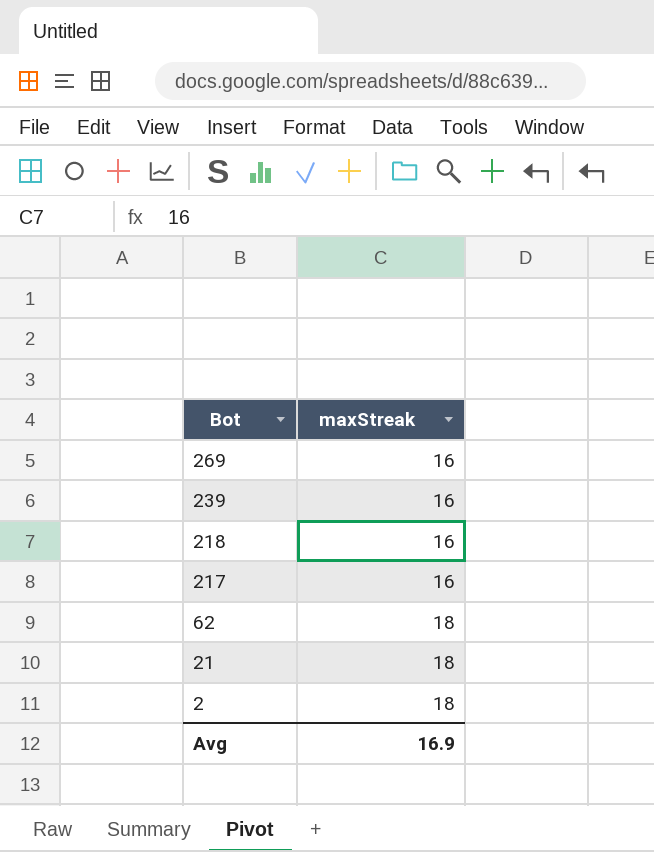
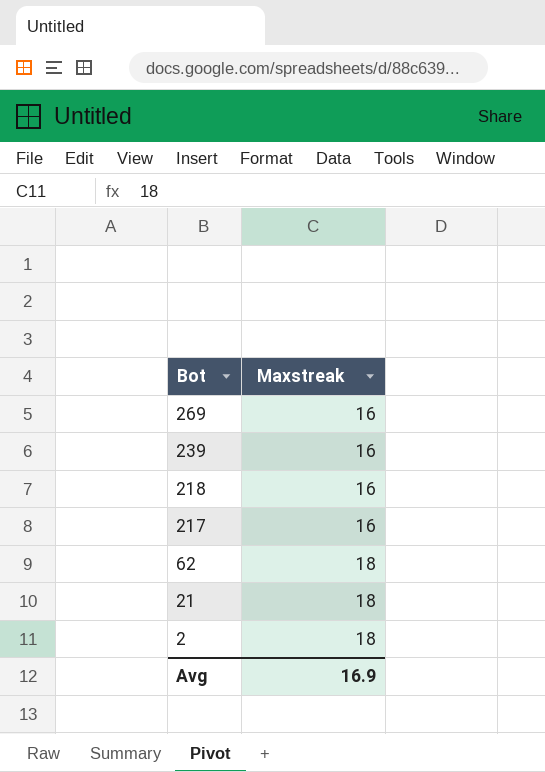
column name: maxStreak -> Maxstreak

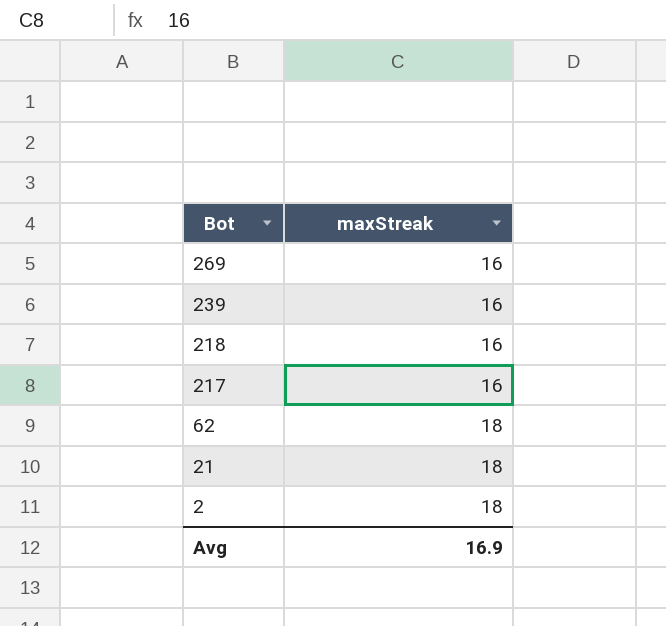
column name: Maxstreak -> maxStreak

